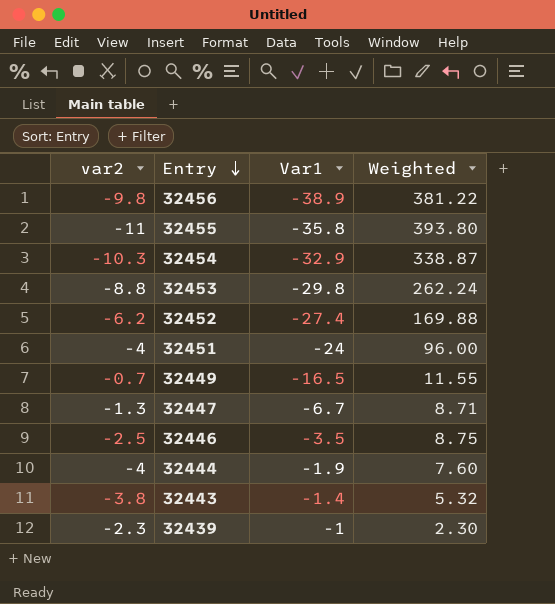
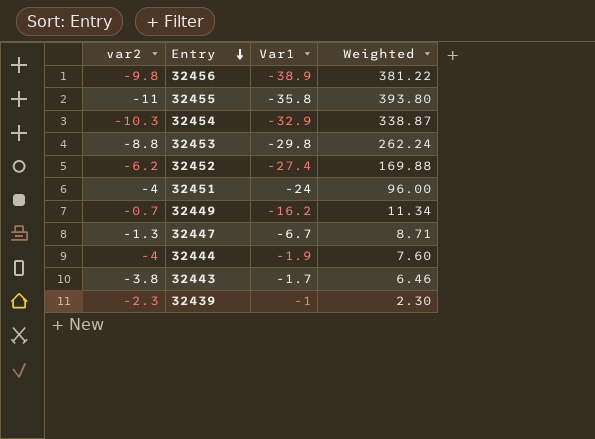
row 32446: -2.5 | -3.5 | 8.75 -> none
32449 | Var1: -16.5 -> -16.2
32449 | Weighted: 11.55 -> 11.34
32443 | Var1: -1.4 -> -1.7
32443 | Weighted: 5.32 -> 6.46

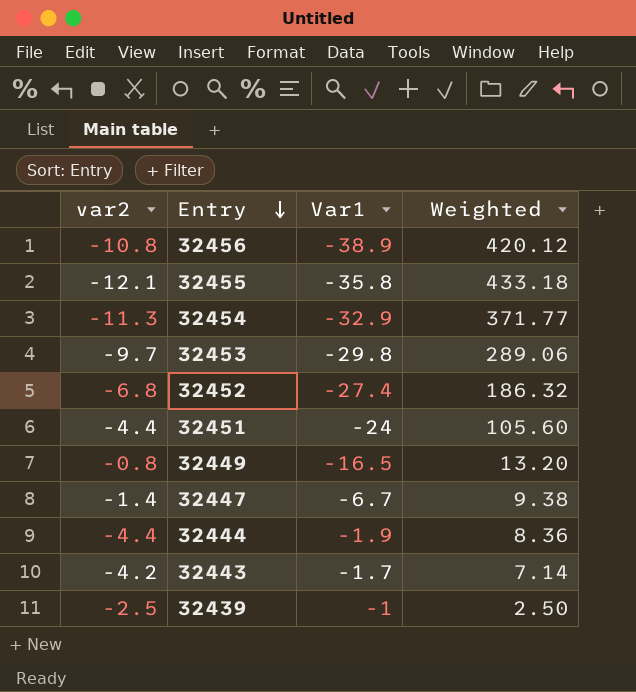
32456 | var2: -9.8 -> -10.8
32456 | Weighted: 381.22 -> 420.12
32455 | var2: -11 -> -12.1
32455 | Weighted: 393.80 -> 433.18
32454 | var2: -10.3 -> -11.3
32454 | Weighted: 338.87 -> 371.77
32453 | var2: -8.8 -> -9.7
32453 | Weighted: 262.24 -> 289.06
32452 | var2: -6.2 -> -6.8
32452 | Weighted: 169.88 -> 186.32
32451 | var2: -4 -> -4.4
32451 | Weighted: 96.00 -> 105.60
32449 | var2: -0.7 -> -0.8
32449 | Var1: -16.2 -> -16.5
32449 | Weighted: 11.34 -> 13.20
32447 | var2: -1.3 -> -1.4
32447 | Weighted: 8.71 -> 9.38
32444 | var2: -4 -> -4.4
32444 | Weighted: 7.60 -> 8.36
32443 | var2: -3.8 -> -4.2
32443 | Weighted: 6.46 -> 7.14
32439 | var2: -2.3 -> -2.5
32439 | Weighted: 2.30 -> 2.50

